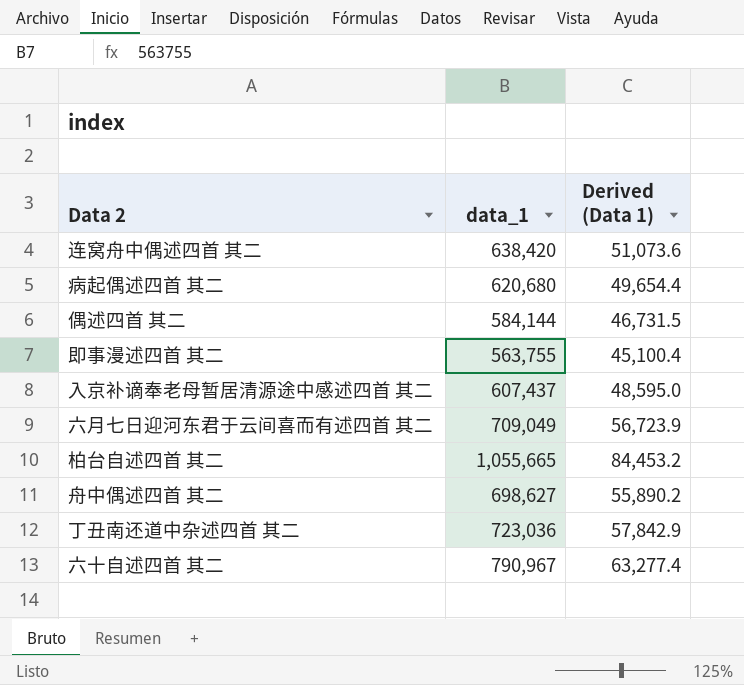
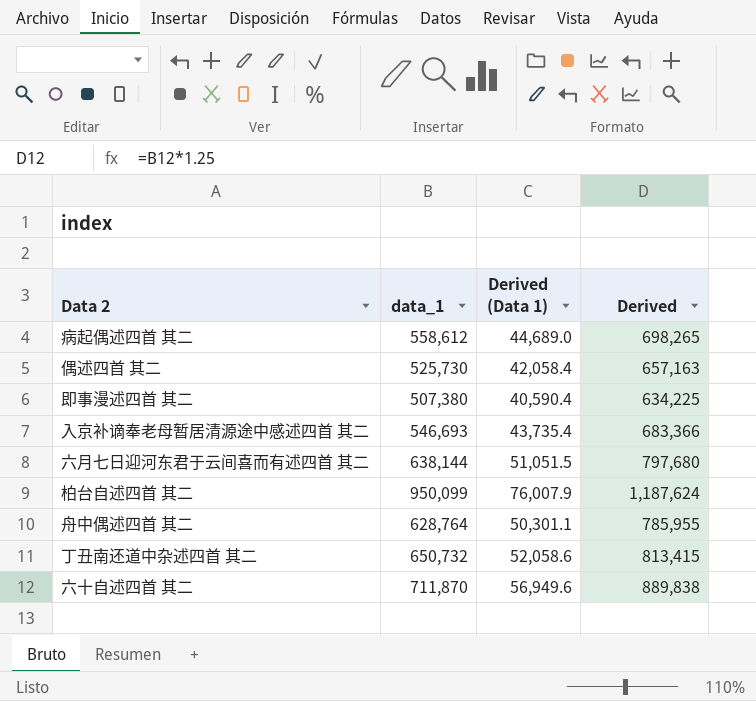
column Derived | formula: none -> [data_1] * 1.25
row 连窝舟中偶述四首 其二: 638,420 | 51,073.6 -> none
病起偶述四首 其二 | data_1: 620,680 -> 558,612
病起偶述四首 其二 | Derived (Data 1): 49,654.4 -> 44,689.0
偶述四首 其二 | data_1: 584,144 -> 525,730
偶述四首 其二 | Derived (Data 1): 46,731.5 -> 42,058.4
即事漫述四首 其二 | data_1: 563,755 -> 507,380
即事漫述四首 其二 | Derived (Data 1): 45,100.4 -> 40,590.4
入京补谪奉老母暂居清源途中感述四首 其二 | data_1: 607,437 -> 546,693
入京补谪奉老母暂居清源途中感述四首 其二 | Derived (Data 1): 48,595.0 -> 43,735.4
六月七日迎河东君于云间喜而有述四首 其二 | data_1: 709,049 -> 638,144
六月七日迎河东君于云间喜而有述四首 其二 | Derived (Data 1): 56,723.9 -> 51,051.5
柏台自述四首 其二 | data_1: 1,055,665 -> 950,099
柏台自述四首 其二 | Derived (Data 1): 84,453.2 -> 76,007.9
舟中偶述四首 其二 | data_1: 698,627 -> 628,764
舟中偶述四首 其二 | Derived (Data 1): 55,890.2 -> 50,301.1
丁丑南还道中杂述四首 其二 | data_1: 723,036 -> 650,732
丁丑南还道中杂述四首 其二 | Derived (Data 1): 57,842.9 -> 52,058.6
六十自述四首 其二 | data_1: 790,967 -> 711,870
六十自述四首 其二 | Derived (Data 1): 63,277.4 -> 56,949.6

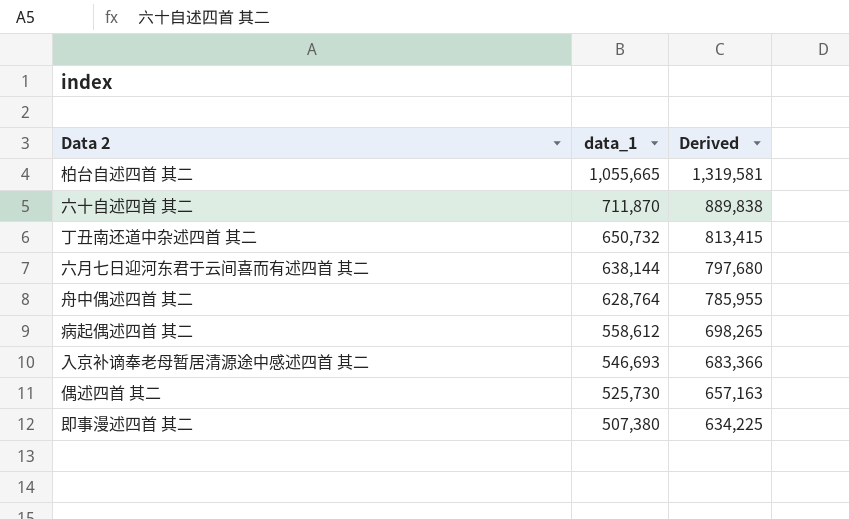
row order: none -> data_1 descending
column Derived (Data 1) | formula: [data_1] * 0.08 -> none
柏台自述四首 其二 | data_1: 950,099 -> 1,055,665
柏台自述四首 其二 | Derived: 1,187,624 -> 1,319,581

